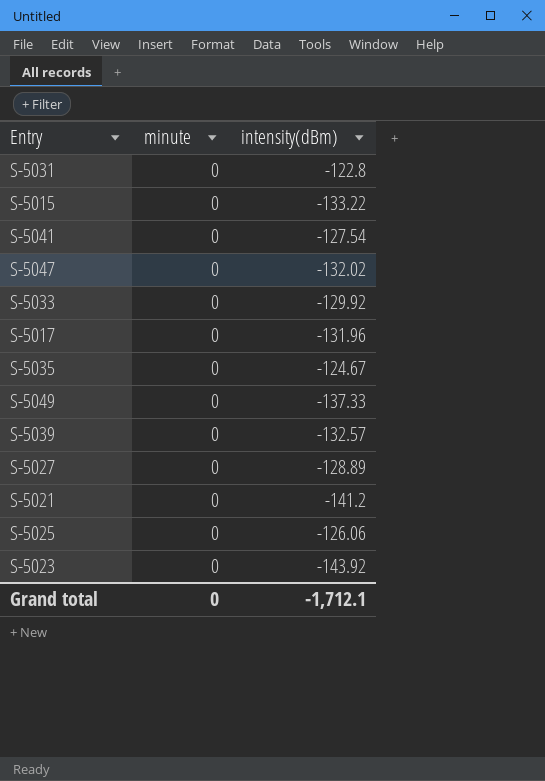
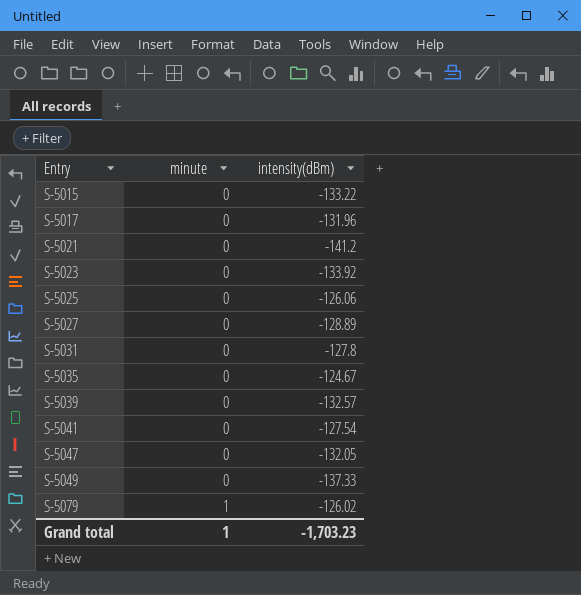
row order: none -> Entry ascending
row S-5033: 0 | -129.92 -> none
S-5023 | intensity(dBm): -143.92 -> -133.92
S-5031 | intensity(dBm): -122.8 -> -127.8
S-5047 | intensity(dBm): -132.02 -> -132.05
row S-5079: none -> 1 | -126.02
Grand total | minute: 0 -> 1
Grand total | intensity(dBm): -1,712.1 -> -1,703.23

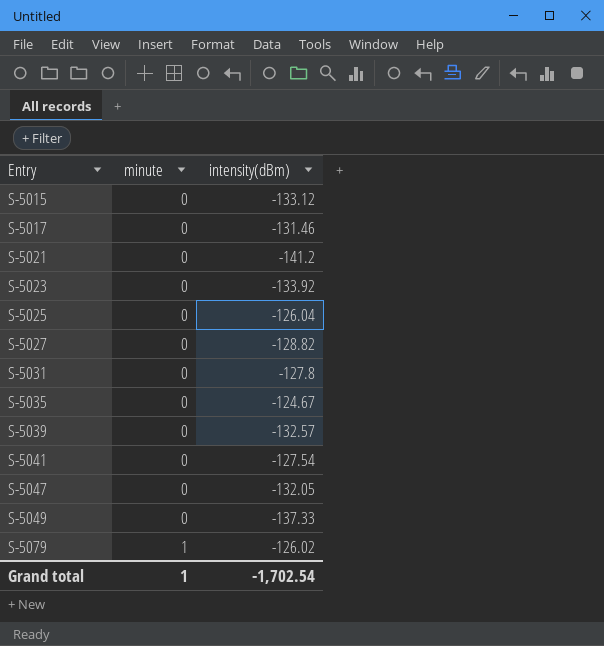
S-5015 | intensity(dBm): -133.22 -> -133.12
S-5017 | intensity(dBm): -131.96 -> -131.46
S-5025 | intensity(dBm): -126.06 -> -126.04
S-5027 | intensity(dBm): -128.89 -> -128.82
Grand total | intensity(dBm): -1,703.23 -> -1,702.54

